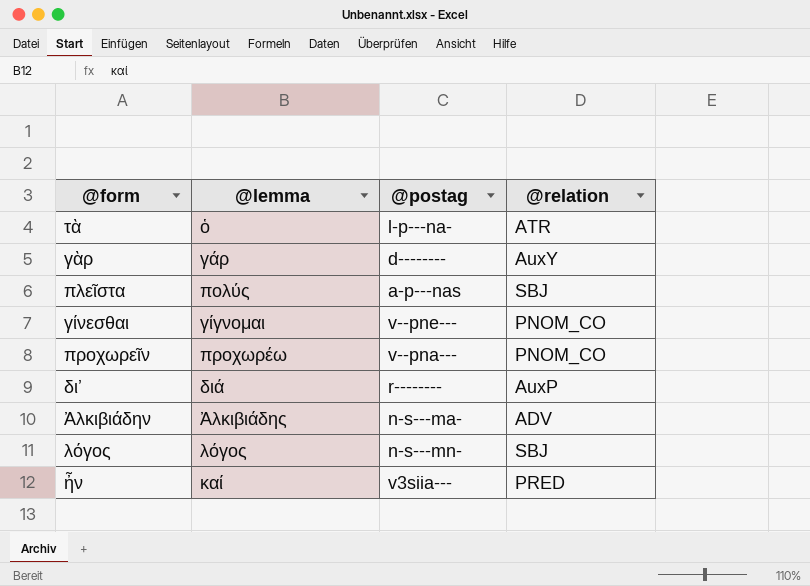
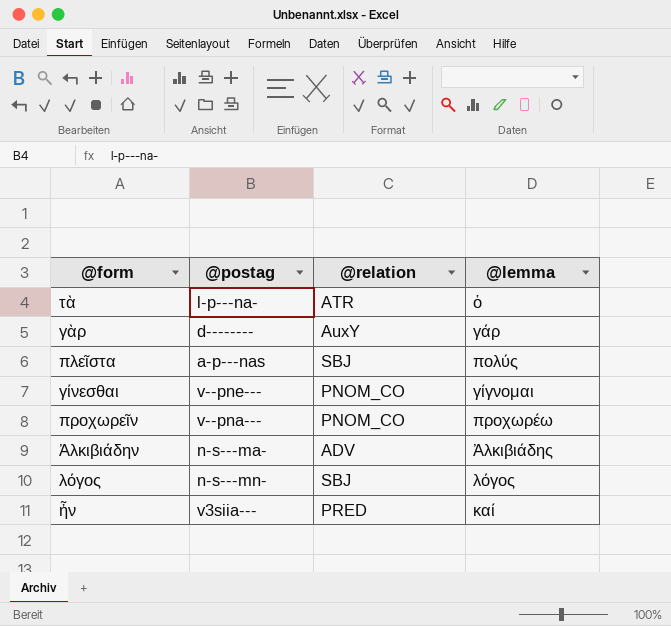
column @lemma | position: 2 -> 4
row διʼ: διά | r-------- | AuxP -> none

